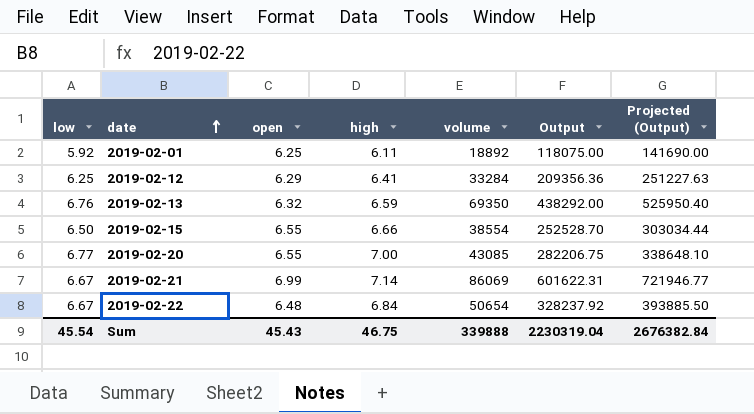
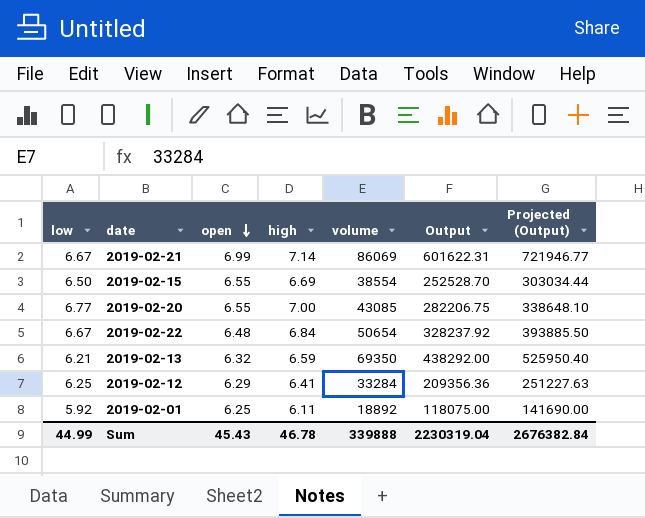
row order: date ascending -> open descending
2019-02-15 | high: 6.66 -> 6.69
2019-02-13 | low: 6.76 -> 6.21
Sum | low: 45.54 -> 44.99
Sum | high: 46.75 -> 46.78

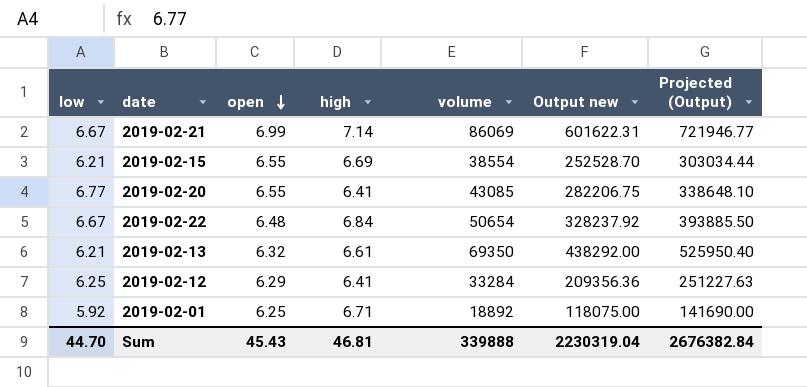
column name: Output -> Output new
2019-02-15 | low: 6.50 -> 6.21
2019-02-20 | high: 7.00 -> 6.41
2019-02-13 | high: 6.59 -> 6.61
2019-02-01 | high: 6.11 -> 6.71
Sum | low: 44.99 -> 44.70
Sum | high: 46.78 -> 46.81

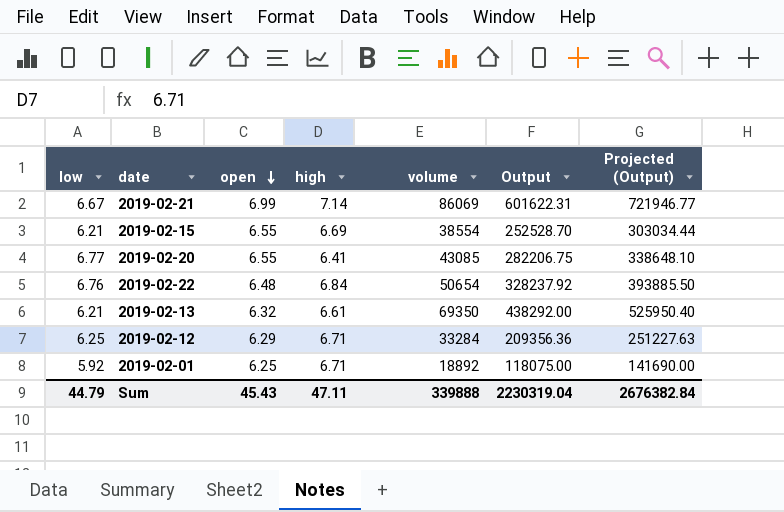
column name: Output new -> Output
2019-02-22 | low: 6.67 -> 6.76
2019-02-12 | high: 6.41 -> 6.71
Sum | low: 44.70 -> 44.79
Sum | high: 46.81 -> 47.11

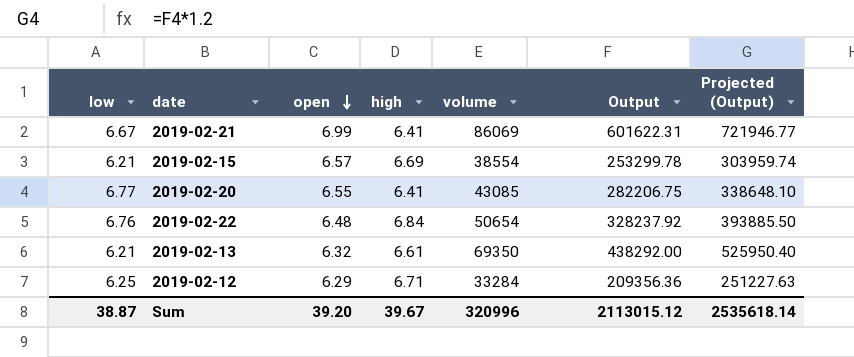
row 2019-02-01: 5.92 | 6.25 | 6.71 | 18892 | 118075.00 | 141690.00 -> none
2019-02-21 | high: 7.14 -> 6.41
2019-02-15 | open: 6.55 -> 6.57
2019-02-15 | Output: 252528.70 -> 253299.78
2019-02-15 | Projected (Output): 303034.44 -> 303959.74
Sum | low: 44.79 -> 38.87
Sum | open: 45.43 -> 39.20
Sum | high: 47.11 -> 39.67
Sum | volume: 339888 -> 320996
Sum | Output: 2230319.04 -> 2113015.12
Sum | Projected (Output): 2676382.84 -> 2535618.14

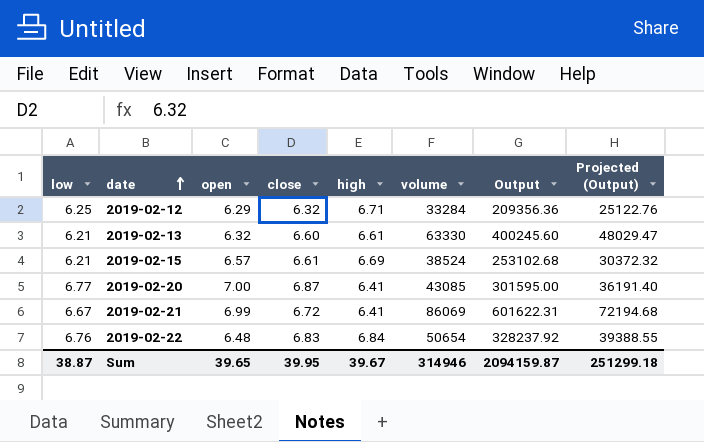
row order: open descending -> date ascending
column close | position: none -> 4
column Projected (Output) | formula: [Output] * 1.2 -> [Output] * 0.12
2019-02-13 | volume: 69350 -> 63330
2019-02-13 | Output: 438292.00 -> 400245.60
2019-02-15 | volume: 38554 -> 38524
2019-02-15 | Output: 253299.78 -> 253102.68
2019-02-20 | open: 6.55 -> 7.00
2019-02-20 | Output: 282206.75 -> 301595.00
Sum | open: 39.20 -> 39.65
Sum | volume: 320996 -> 314946
Sum | Output: 2113015.12 -> 2094159.87
Sum | Projected (Output): 2535618.14 -> 251299.18

